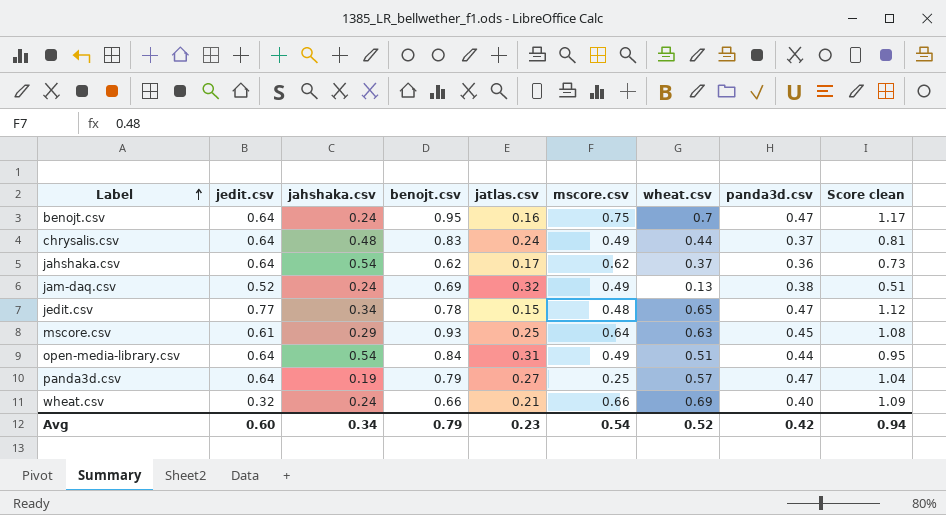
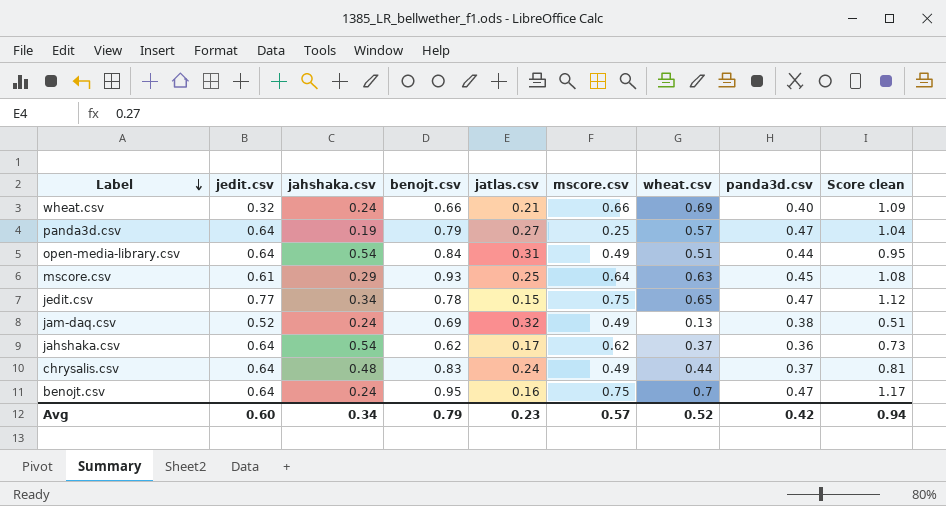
row order: Label ascending -> Label descending
jedit.csv | mscore.csv: 0.48 -> 0.75
Avg | mscore.csv: 0.54 -> 0.57

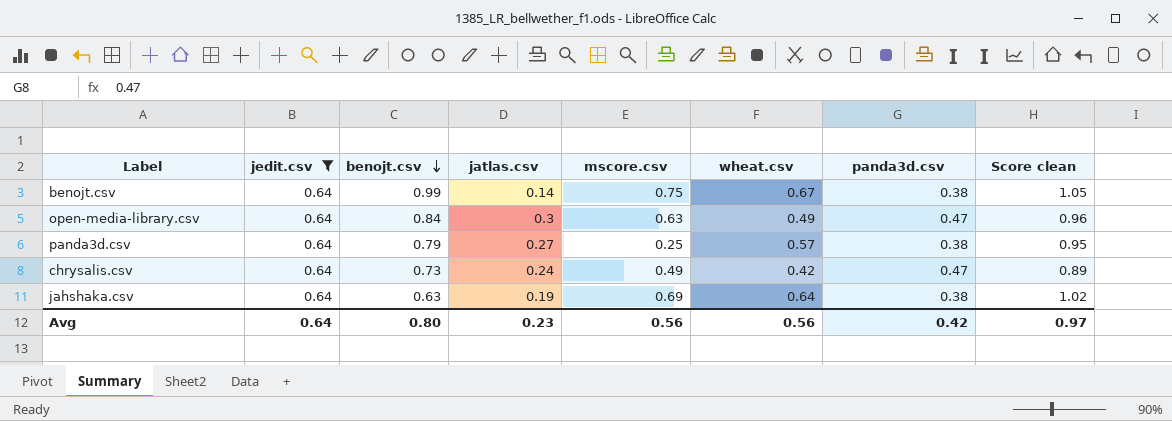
filter: none -> jedit.csv = 0.64
row order: Label descending -> benojt.csv descending
column jahshaka.csv | position: 3 -> none
benojt.csv | benojt.csv: 0.95 -> 0.99
benojt.csv | jatlas.csv: 0.16 -> 0.14
benojt.csv | wheat.csv: 0.7 -> 0.67
benojt.csv | panda3d.csv: 0.47 -> 0.38
benojt.csv | Score clean: 1.17 -> 1.05
open-media-library.csv | jatlas.csv: 0.31 -> 0.3
open-media-library.csv | mscore.csv: 0.49 -> 0.63
open-media-library.csv | wheat.csv: 0.51 -> 0.49
open-media-library.csv | panda3d.csv: 0.44 -> 0.47
open-media-library.csv | Score clean: 0.95 -> 0.96
panda3d.csv | panda3d.csv: 0.47 -> 0.38
panda3d.csv | Score clean: 1.04 -> 0.95
chrysalis.csv | benojt.csv: 0.83 -> 0.73
chrysalis.csv | wheat.csv: 0.44 -> 0.42
chrysalis.csv | panda3d.csv: 0.37 -> 0.47
chrysalis.csv | Score clean: 0.81 -> 0.89
jahshaka.csv | benojt.csv: 0.62 -> 0.63
jahshaka.csv | jatlas.csv: 0.17 -> 0.19
jahshaka.csv | mscore.csv: 0.62 -> 0.69
jahshaka.csv | wheat.csv: 0.37 -> 0.64
jahshaka.csv | panda3d.csv: 0.36 -> 0.38
jahshaka.csv | Score clean: 0.73 -> 1.02
Avg | jedit.csv: 0.60 -> 0.64
Avg | benojt.csv: 0.79 -> 0.80
Avg | mscore.csv: 0.57 -> 0.56
Avg | wheat.csv: 0.52 -> 0.56
Avg | Score clean: 0.94 -> 0.97

